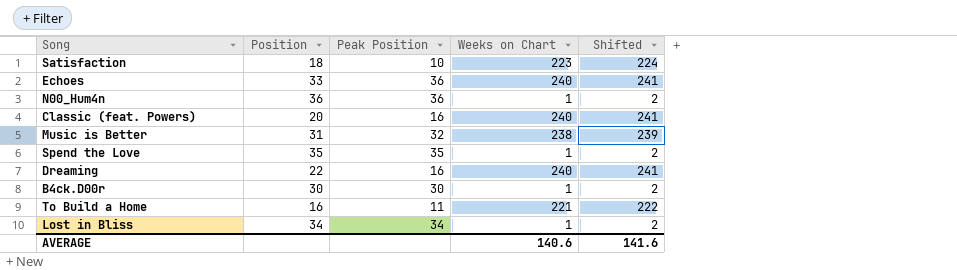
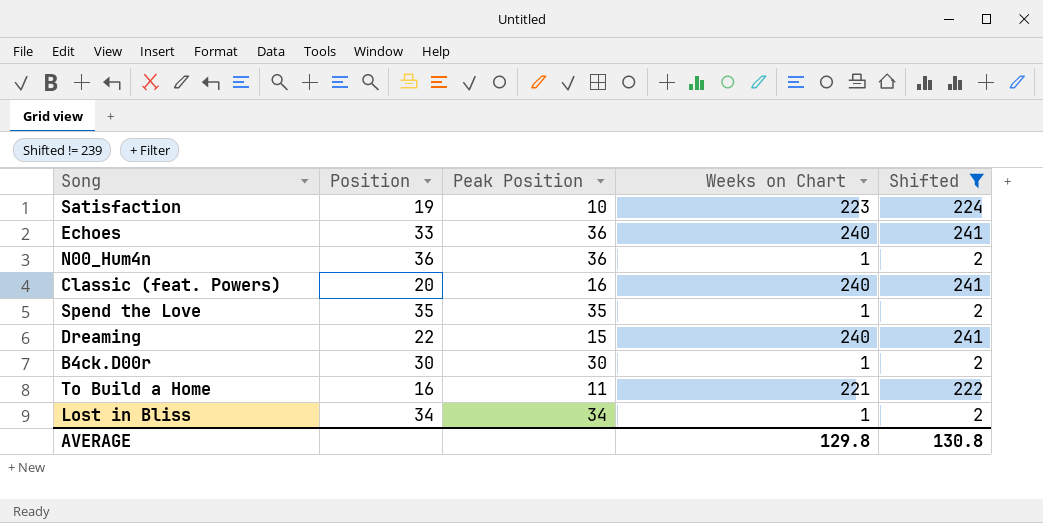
filter: none -> Shifted != 239
Satisfaction | Position: 18 -> 19
Dreaming | Peak Position: 16 -> 15
AVERAGE | Weeks on Chart: 140.6 -> 129.8
AVERAGE | Shifted: 141.6 -> 130.8

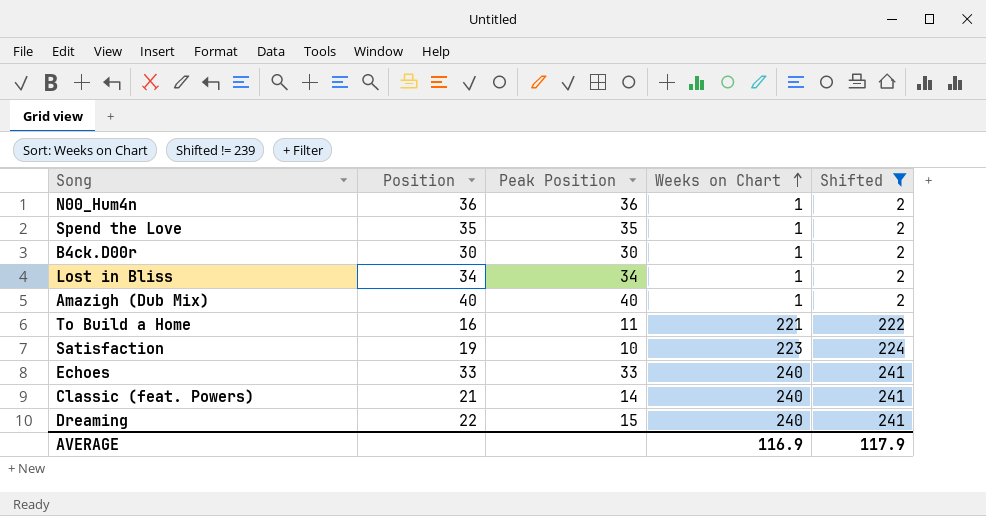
row order: none -> Weeks on Chart ascending
row Amazigh (Dub Mix): none -> 40 | 40 | 1 | 2
Echoes | Peak Position: 36 -> 33
Classic (feat. Powers) | Position: 20 -> 21
Classic (feat. Powers) | Peak Position: 16 -> 14
AVERAGE | Weeks on Chart: 129.8 -> 116.9
AVERAGE | Shifted: 130.8 -> 117.9

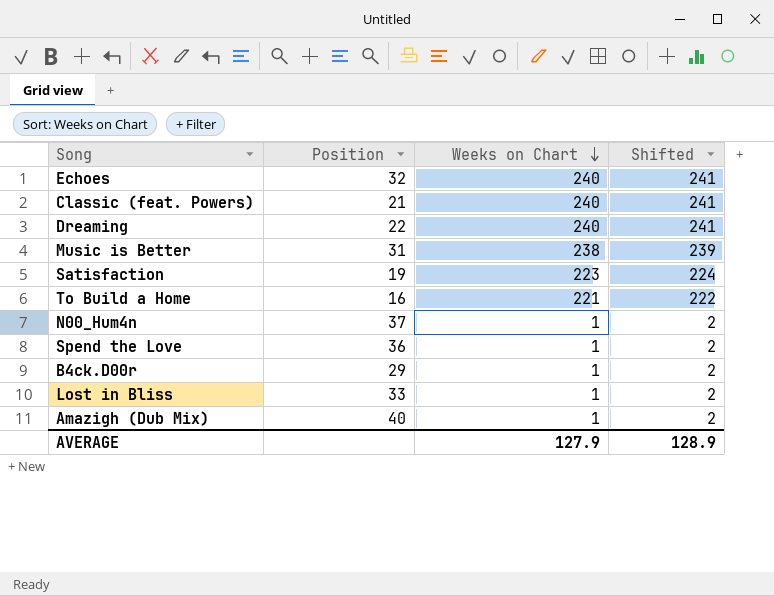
filter: Shifted != 239 -> none
row order: Weeks on Chart ascending -> Weeks on Chart descending
column Peak Position | position: 3 -> none
Echoes | Position: 33 -> 32
N00_Hum4n | Position: 36 -> 37
Spend the Love | Position: 35 -> 36
B4ck.D00r | Position: 30 -> 29
Lost in Bliss | Position: 34 -> 33
AVERAGE | Weeks on Chart: 116.9 -> 127.9
AVERAGE | Shifted: 117.9 -> 128.9

